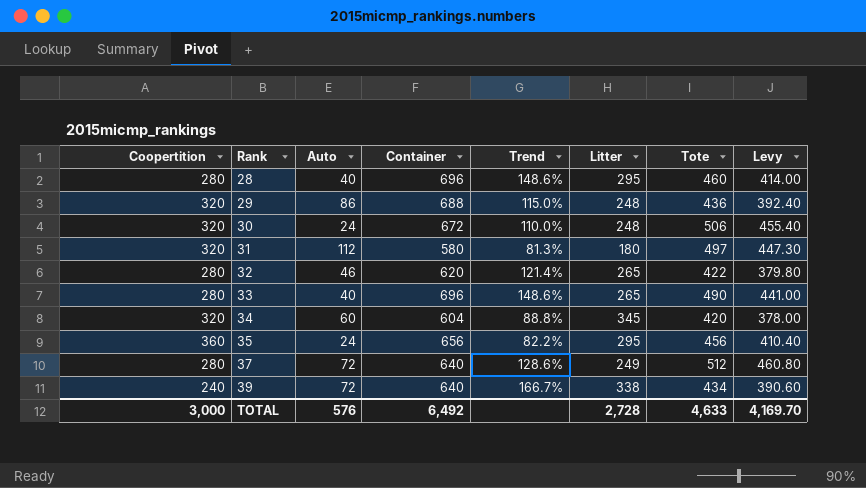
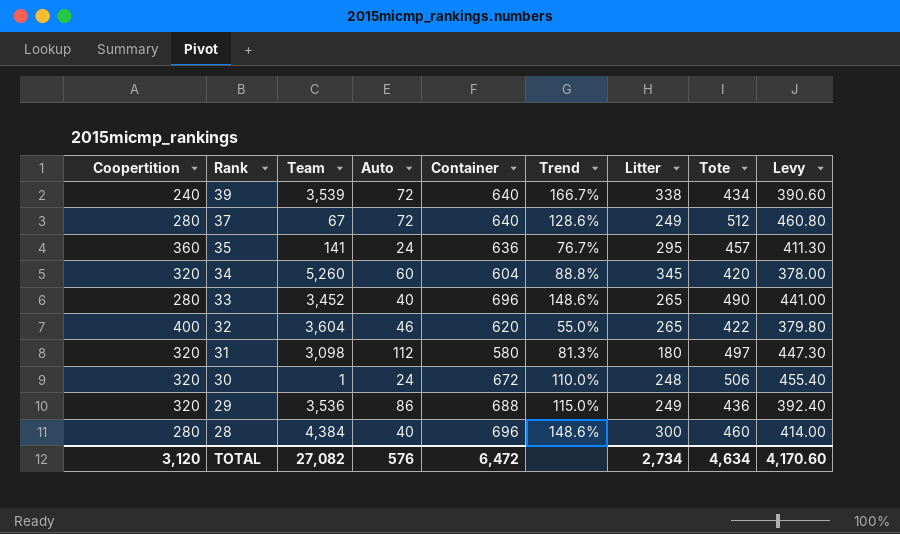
row order: Rank ascending -> Rank descending
column Team | position: none -> 3
35 | Container: 656 -> 636
35 | Trend: 82.2% -> 76.7%
35 | Tote: 456 -> 457
35 | Levy: 410.40 -> 411.30
32 | Coopertition: 280 -> 400
32 | Trend: 121.4% -> 55.0%
29 | Litter: 248 -> 249
28 | Litter: 295 -> 300
TOTAL | Coopertition: 3,000 -> 3,120
TOTAL | Container: 6,492 -> 6,472
TOTAL | Litter: 2,728 -> 2,734
TOTAL | Tote: 4,633 -> 4,634
TOTAL | Levy: 4,169.70 -> 4,170.60

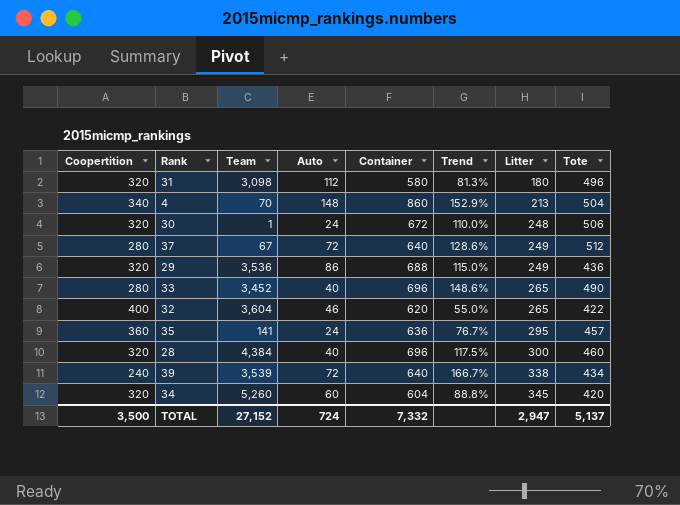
row order: Rank descending -> Litter ascending
column Levy | formula: [Tote] * 0.9 -> none
31 | Tote: 497 -> 496
row 4: none -> 340 | 70 | 148 | 860 | 152.9% | 213 | 504
28 | Coopertition: 280 -> 320
28 | Trend: 148.6% -> 117.5%
TOTAL | Coopertition: 3,120 -> 3,500
TOTAL | Team: 27,082 -> 27,152
TOTAL | Auto: 576 -> 724
TOTAL | Container: 6,472 -> 7,332
TOTAL | Litter: 2,734 -> 2,947
TOTAL | Tote: 4,634 -> 5,137

